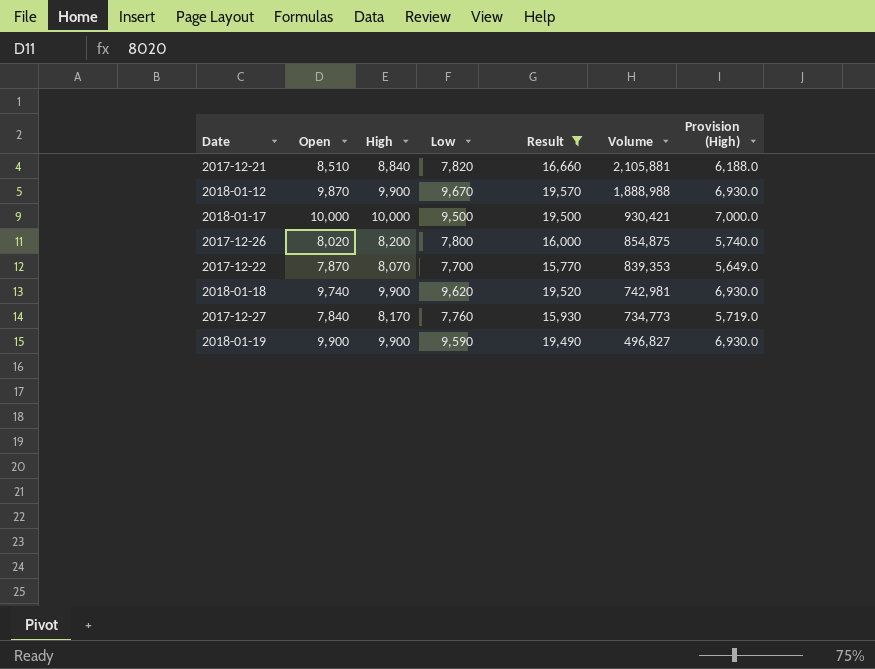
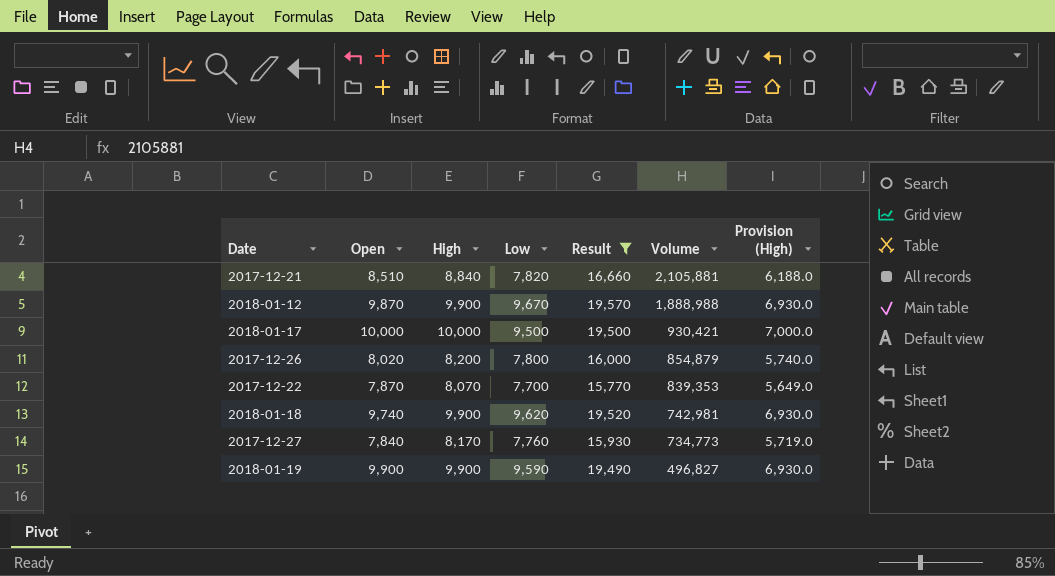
2017-12-26 | Volume: 854,875 -> 854,879

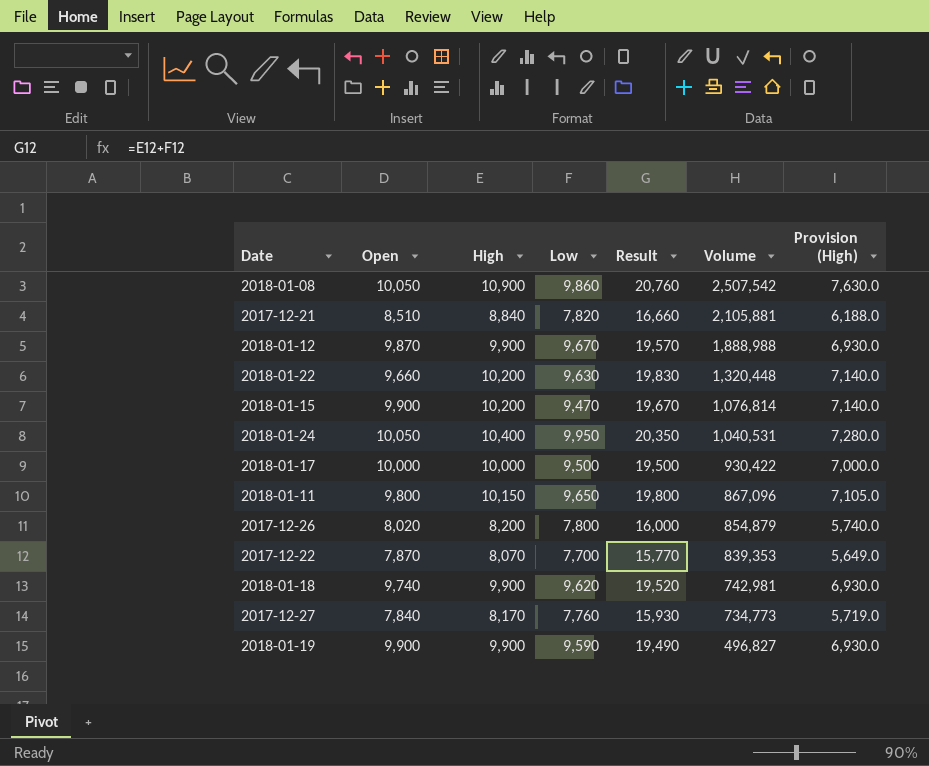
filter: Result <= 19,570 -> none
2018-01-17 | Volume: 930,421 -> 930,422

